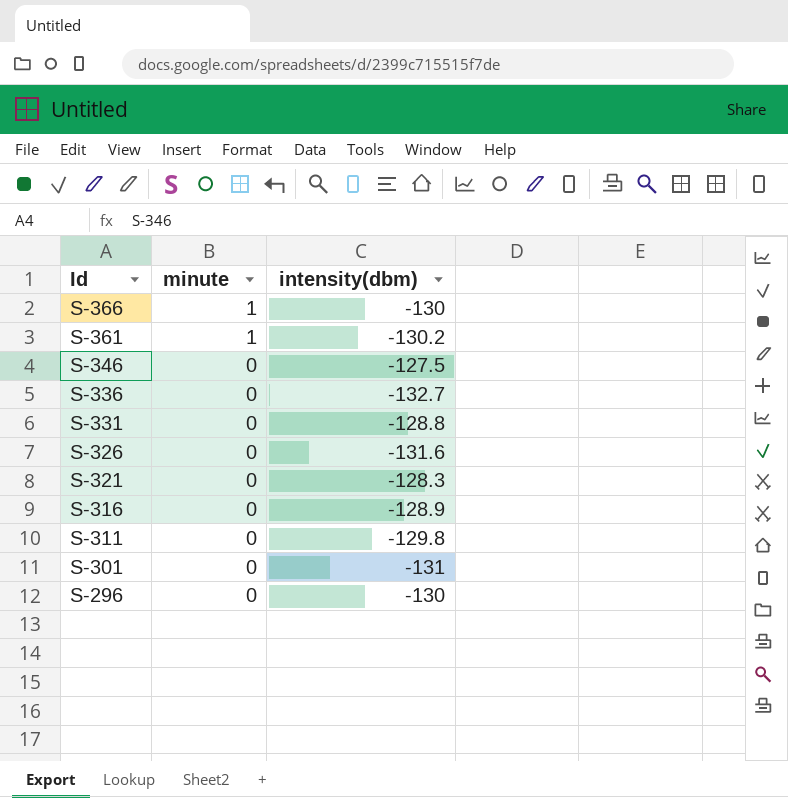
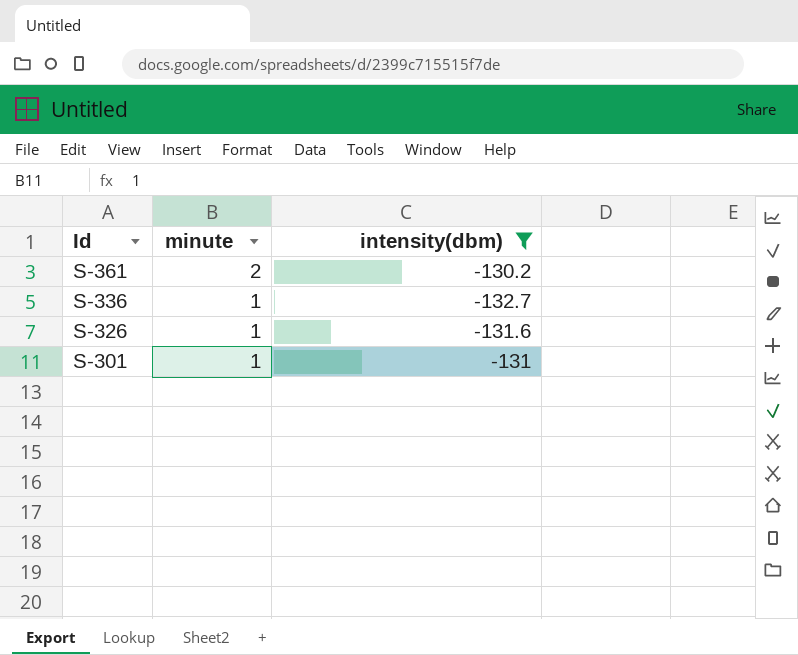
filter: none -> intensity(dbm) <= -130.2
S-361 | minute: 1 -> 2
S-336 | minute: 0 -> 1
S-326 | minute: 0 -> 1
S-301 | minute: 0 -> 1

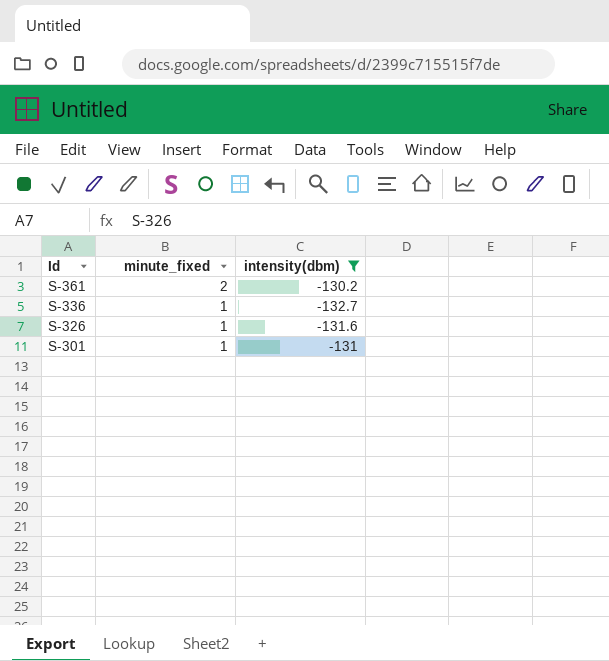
column name: minute -> minute_fixed

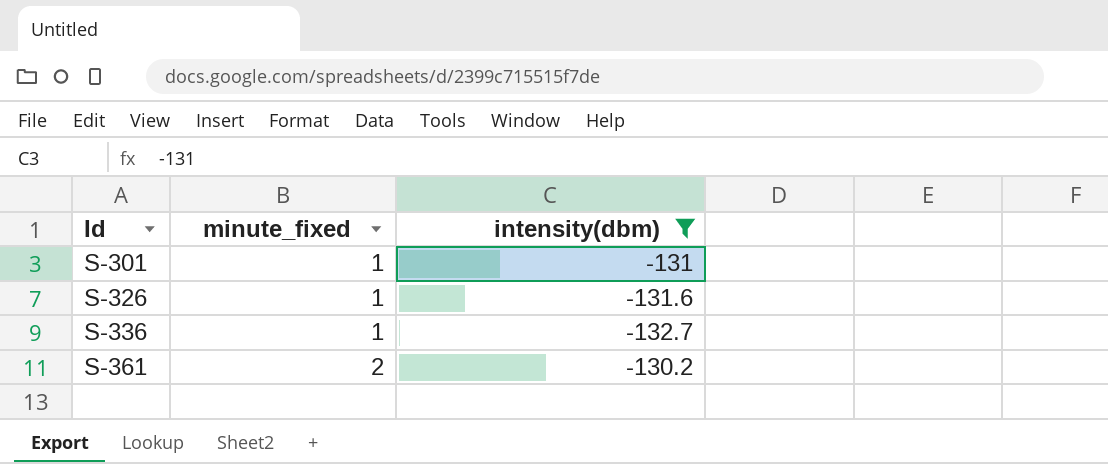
row order: Id descending -> Id ascending

